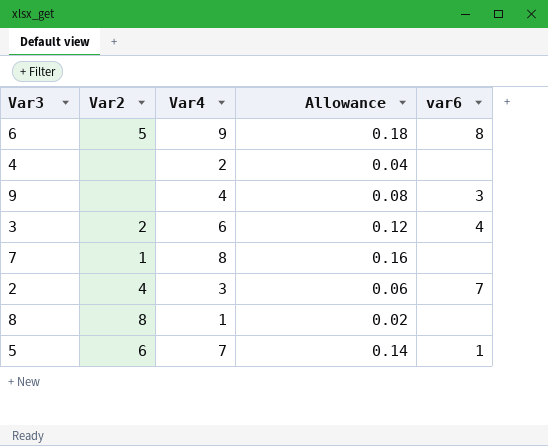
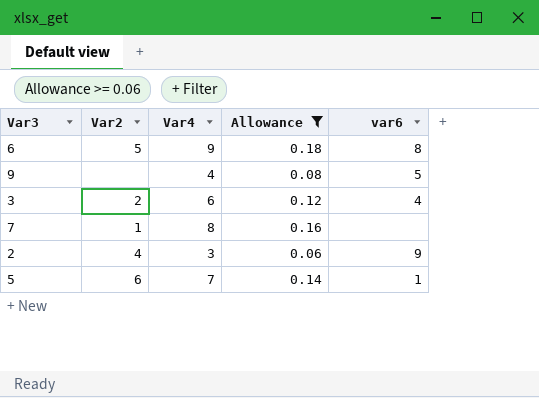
filter: none -> Allowance >= 0.06
9 | var6: 3 -> 5
2 | var6: 7 -> 9

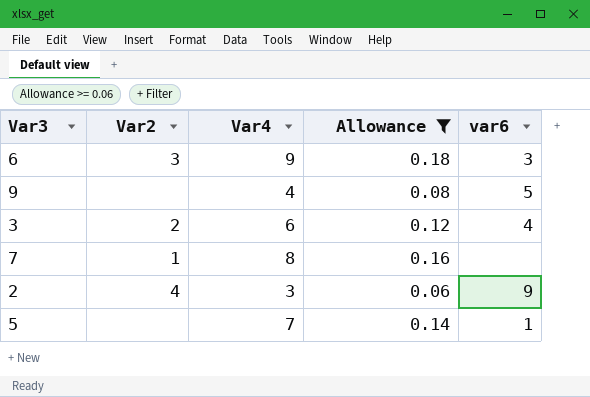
6 | Var2: 5 -> 3
6 | var6: 8 -> 3
5 | Var2: 6 -> none

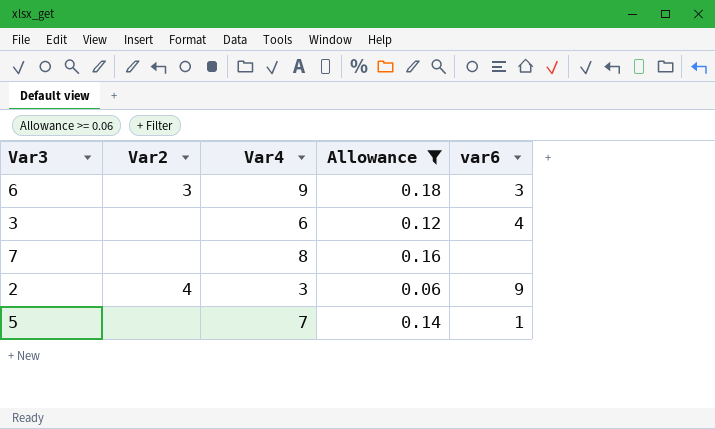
row 9: none | 4 | 0.08 | 5 -> none
3 | Var2: 2 -> none
7 | Var2: 1 -> none

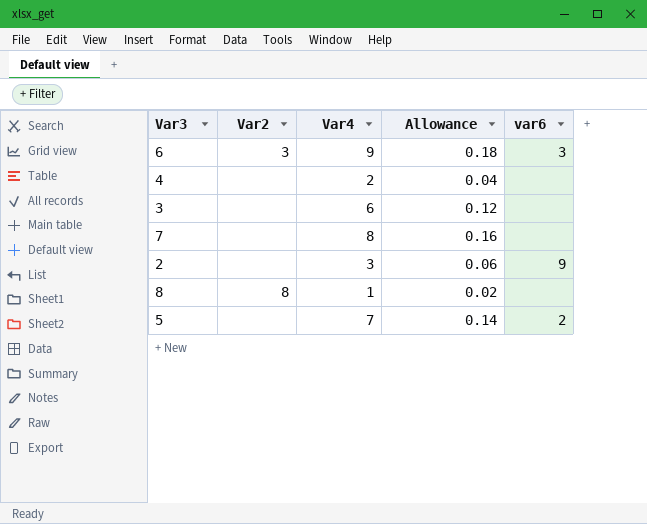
filter: Allowance >= 0.06 -> none
3 | var6: 4 -> none
2 | Var2: 4 -> none
5 | var6: 1 -> 2

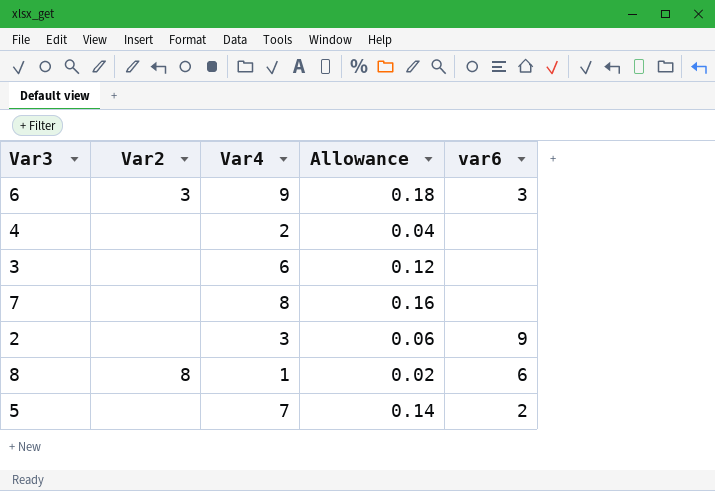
8 | var6: none -> 6

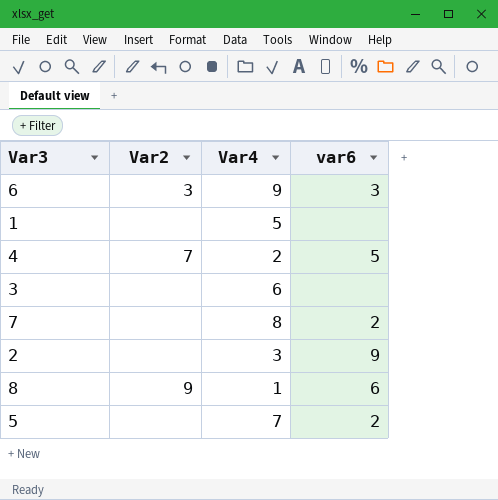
column Allowance | formula: [Var4] * 0.02 -> none
row 1: none -> none | 5 | none
4 | Var2: none -> 7
4 | var6: none -> 5
7 | var6: none -> 2
8 | Var2: 8 -> 9

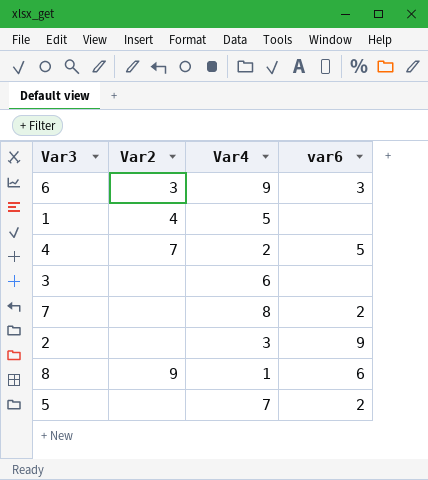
1 | Var2: none -> 4

